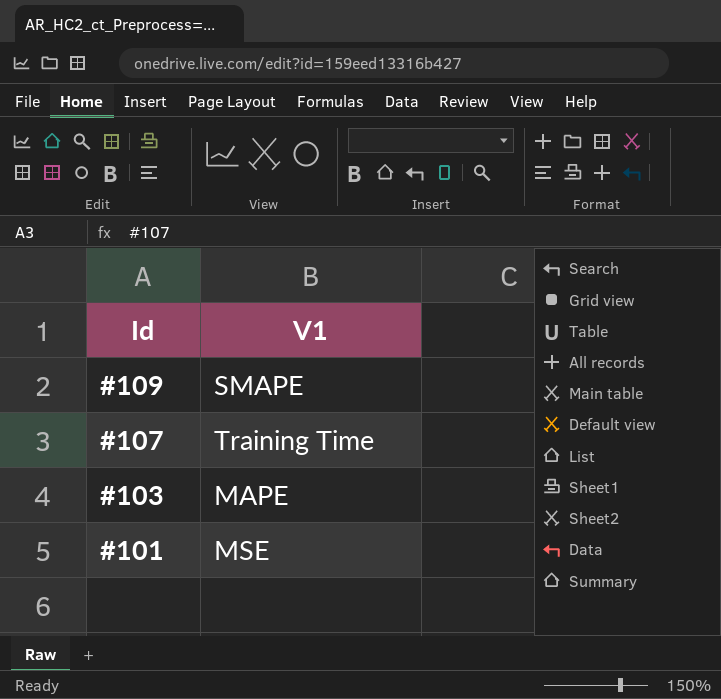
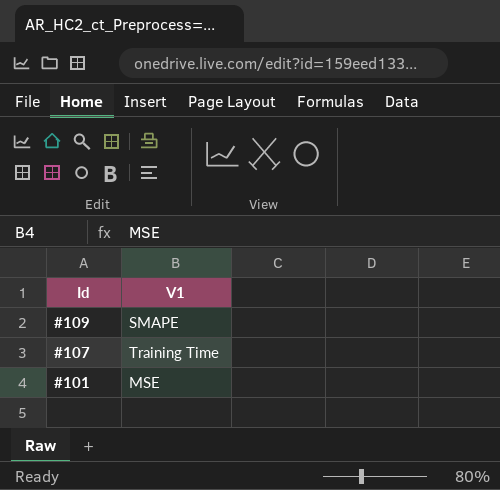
row #103: MAPE -> none

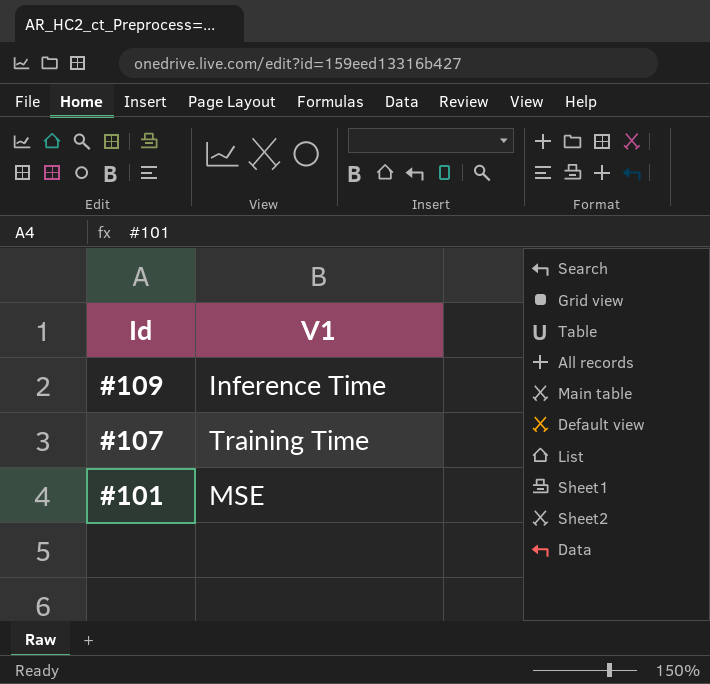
#109 | V1: SMAPE -> Inference Time

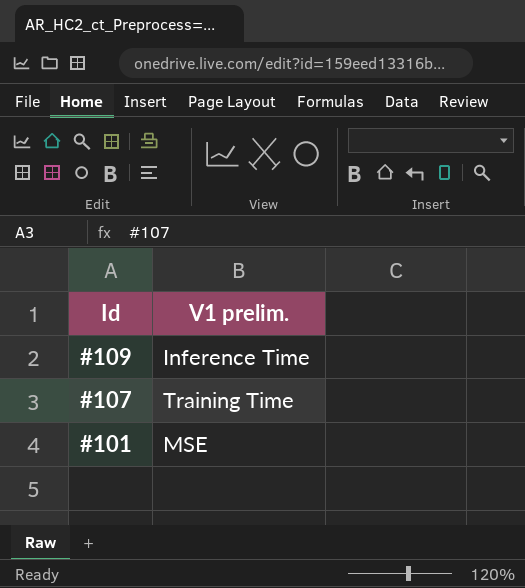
column name: V1 -> V1 prelim.

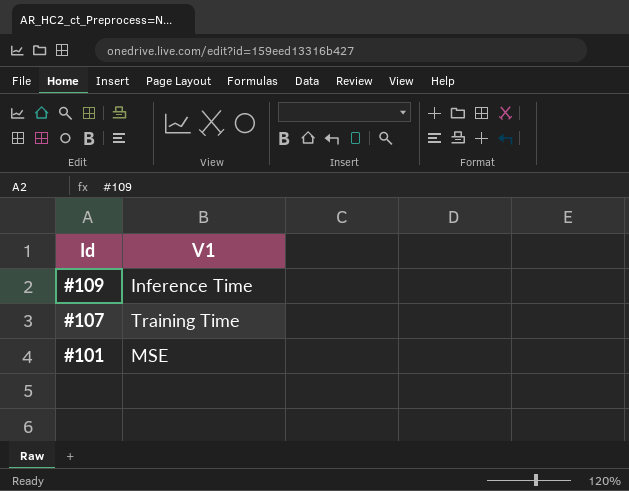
column name: V1 prelim. -> V1

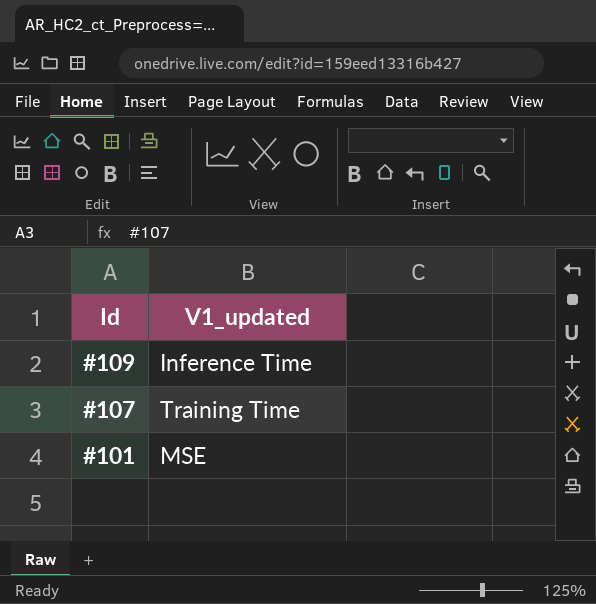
column name: V1 -> V1_updated

